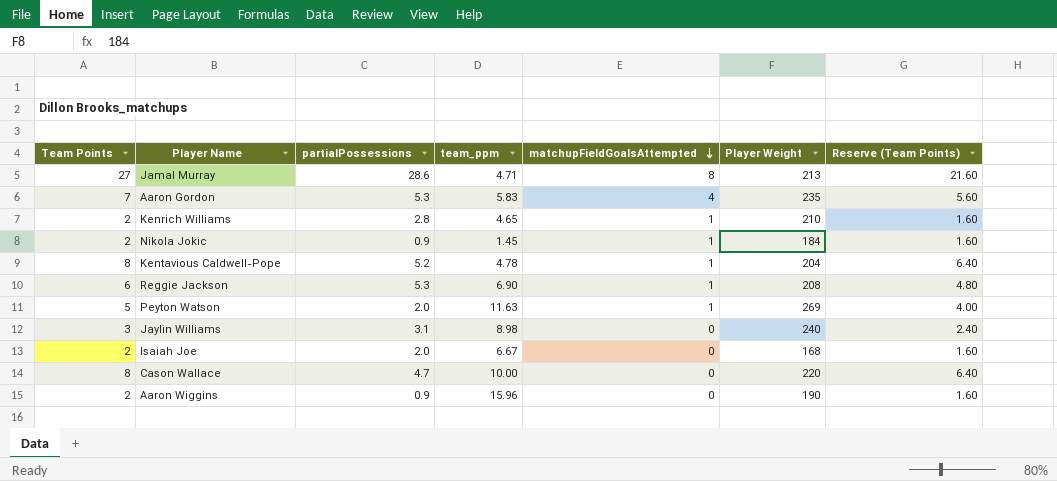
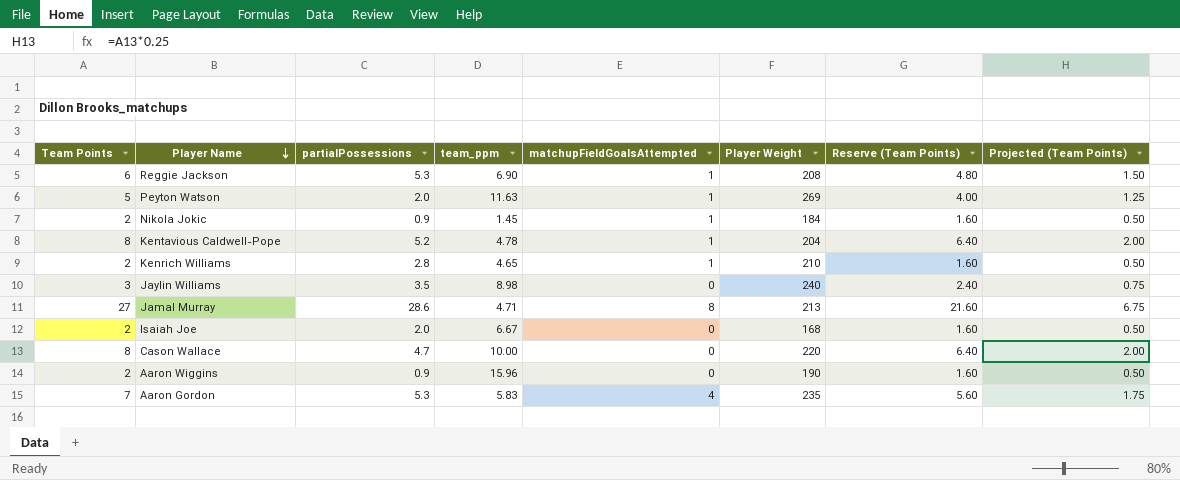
row order: matchupFieldGoalsAttempted descending -> Player Name descending
column Projected (Team Points) | formula: none -> [Team Points] * 0.25
Jaylin Williams | partialPossessions: 3.1 -> 3.5

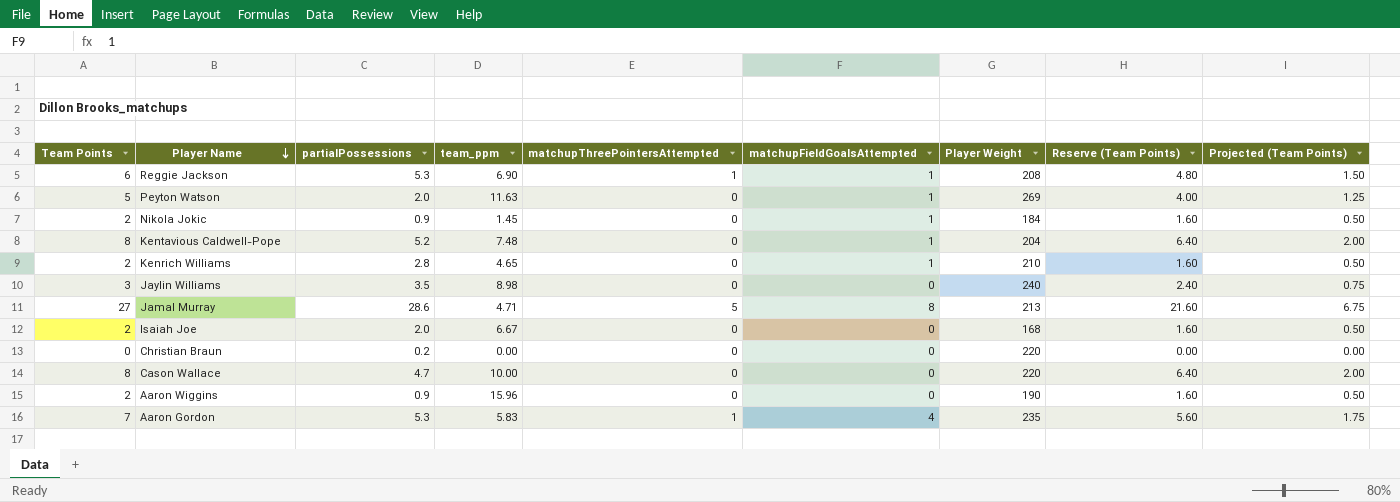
column matchupThreePointersAttempted | position: none -> 5
Kentavious Caldwell-Pope | team_ppm: 4.78 -> 7.48
row Christian Braun: none -> 0 | 0.2 | 0.00 | 0 | 0 | 220 | 0.00 | 0.00

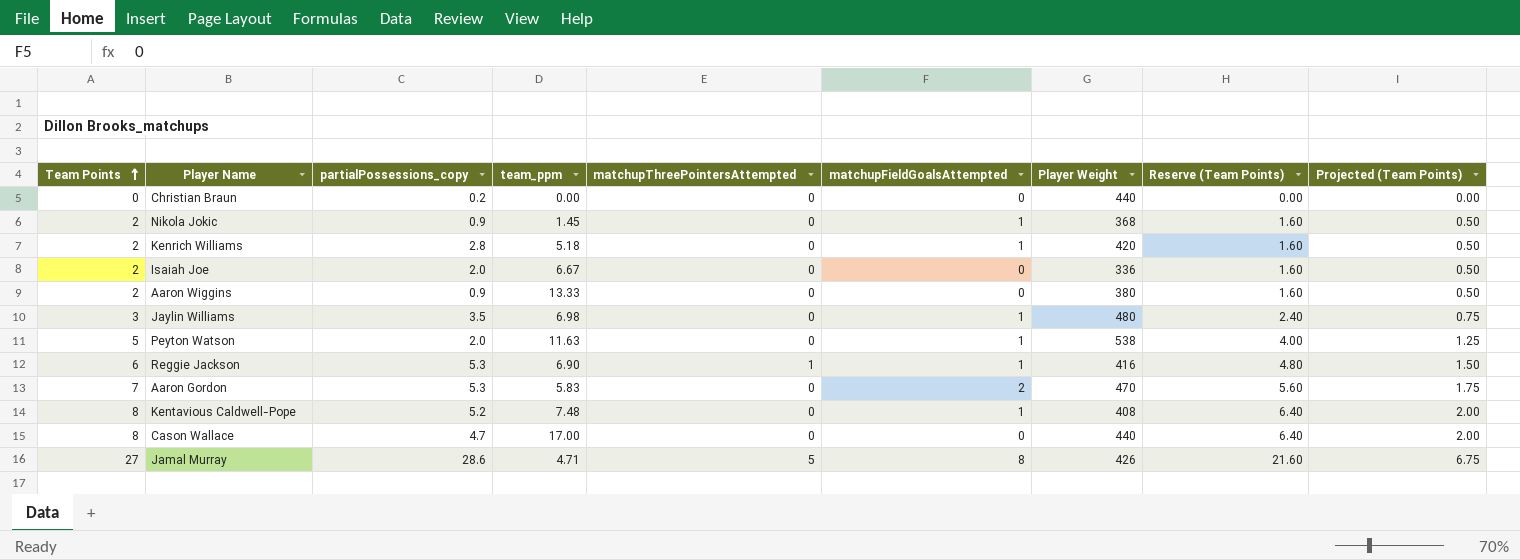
row order: Player Name descending -> Team Points ascending
column name: partialPossessions -> partialPossessions_copy
Christian Braun | Player Weight: 220 -> 440
Nikola Jokic | Player Weight: 184 -> 368
Kenrich Williams | team_ppm: 4.65 -> 5.18
Kenrich Williams | Player Weight: 210 -> 420
Isaiah Joe | Player Weight: 168 -> 336
Aaron Wiggins | team_ppm: 15.96 -> 13.33
Aaron Wiggins | Player Weight: 190 -> 380
Jaylin Williams | team_ppm: 8.98 -> 6.98
Jaylin Williams | matchupFieldGoalsAttempted: 0 -> 1
Jaylin Williams | Player Weight: 240 -> 480
Peyton Watson | Player Weight: 269 -> 538
Reggie Jackson | Player Weight: 208 -> 416
Aaron Gordon | matchupThreePointersAttempted: 1 -> 0
Aaron Gordon | matchupFieldGoalsAttempted: 4 -> 2
Aaron Gordon | Player Weight: 235 -> 470
Kentavious Caldwell-Pope | Player Weight: 204 -> 408
Cason Wallace | team_ppm: 10.00 -> 17.00
Cason Wallace | Player Weight: 220 -> 440
Jamal Murray | Player Weight: 213 -> 426

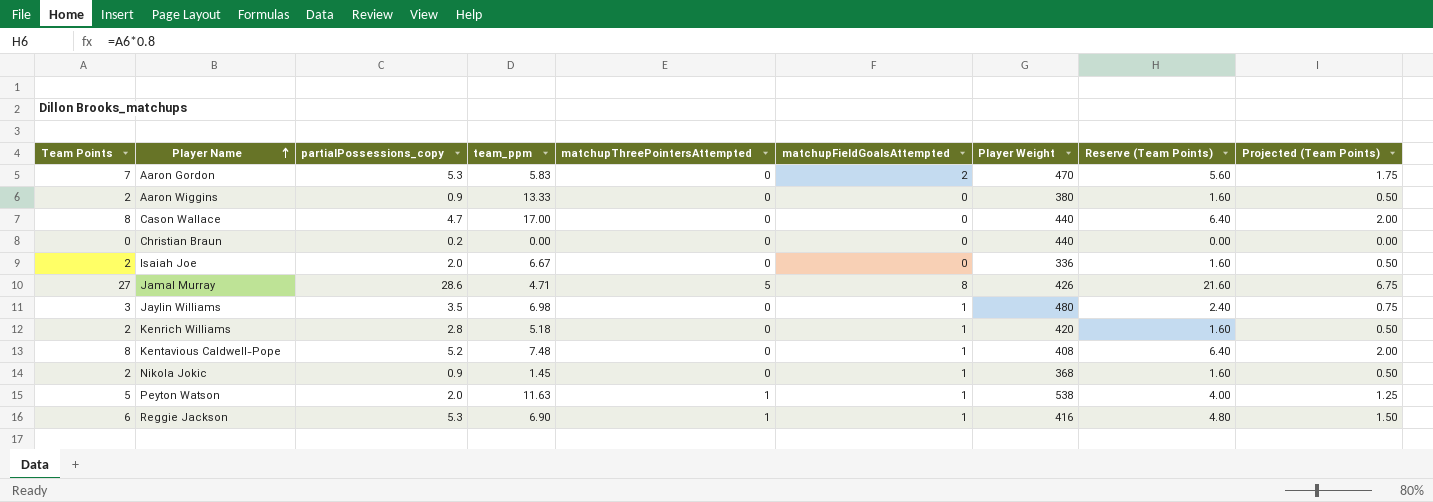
row order: Team Points ascending -> Player Name ascending
Peyton Watson | matchupThreePointersAttempted: 0 -> 1

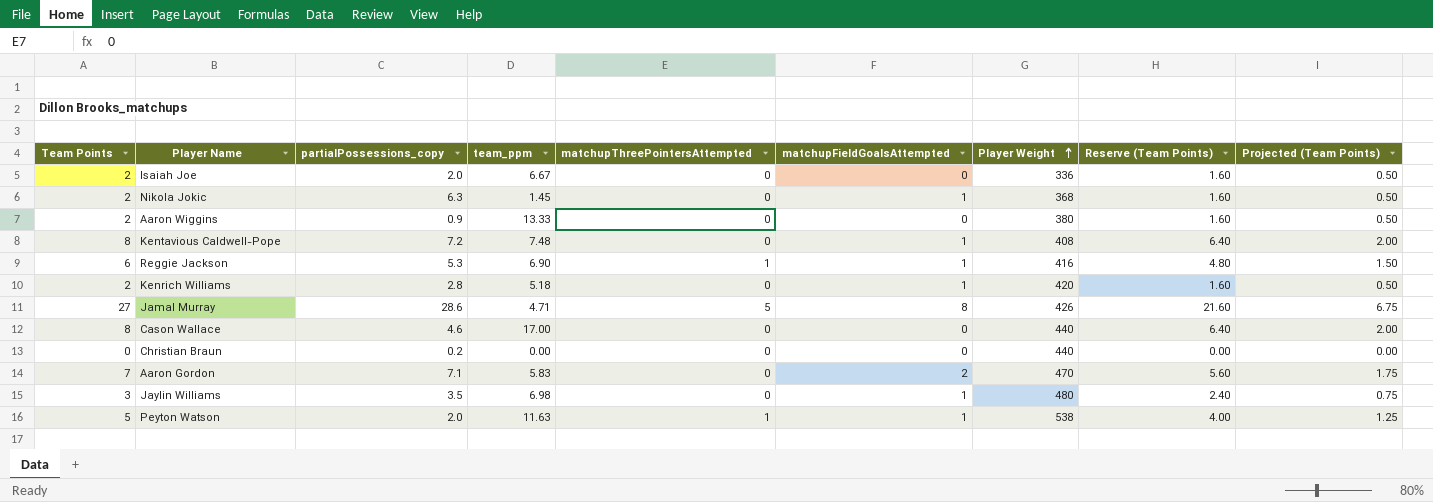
row order: Player Name ascending -> Player Weight ascending
Nikola Jokic | partialPossessions_copy: 0.9 -> 6.3
Kentavious Caldwell-Pope | partialPossessions_copy: 5.2 -> 7.2
Cason Wallace | partialPossessions_copy: 4.7 -> 4.6
Aaron Gordon | partialPossessions_copy: 5.3 -> 7.1

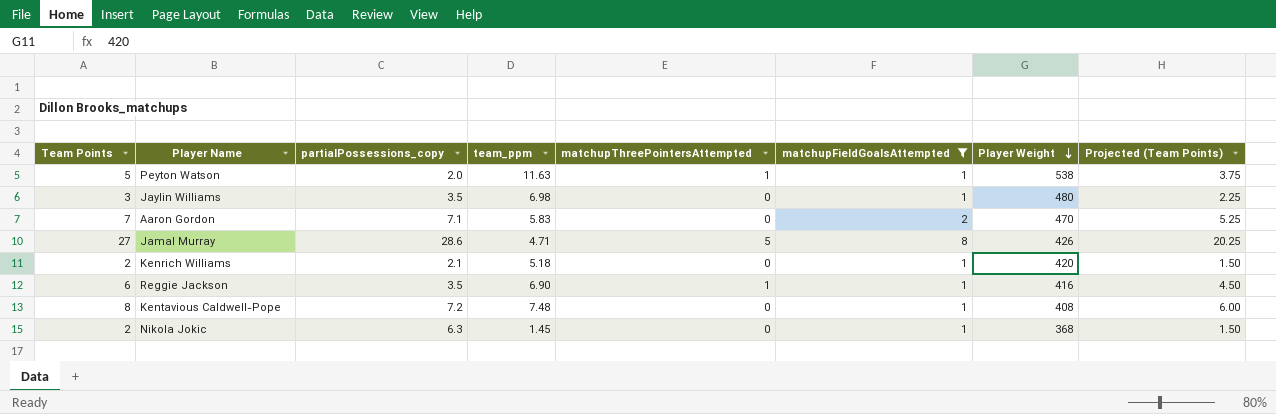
filter: none -> matchupFieldGoalsAttempted != 0
row order: Player Weight ascending -> Player Weight descending
column Reserve (Team Points) | formula: [Team Points] * 0.8 -> none
column Projected (Team Points) | formula: [Team Points] * 0.25 -> [Team Points] * 0.75
Kenrich Williams | partialPossessions_copy: 2.8 -> 2.1
Reggie Jackson | partialPossessions_copy: 5.3 -> 3.5

